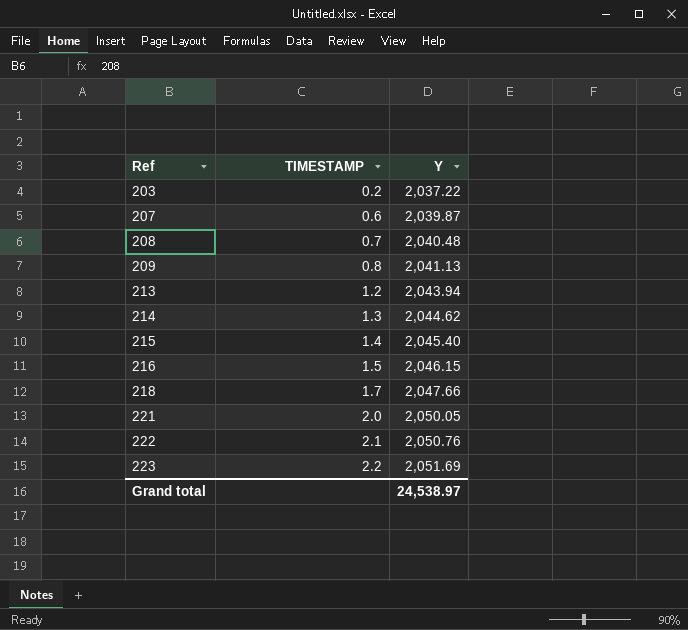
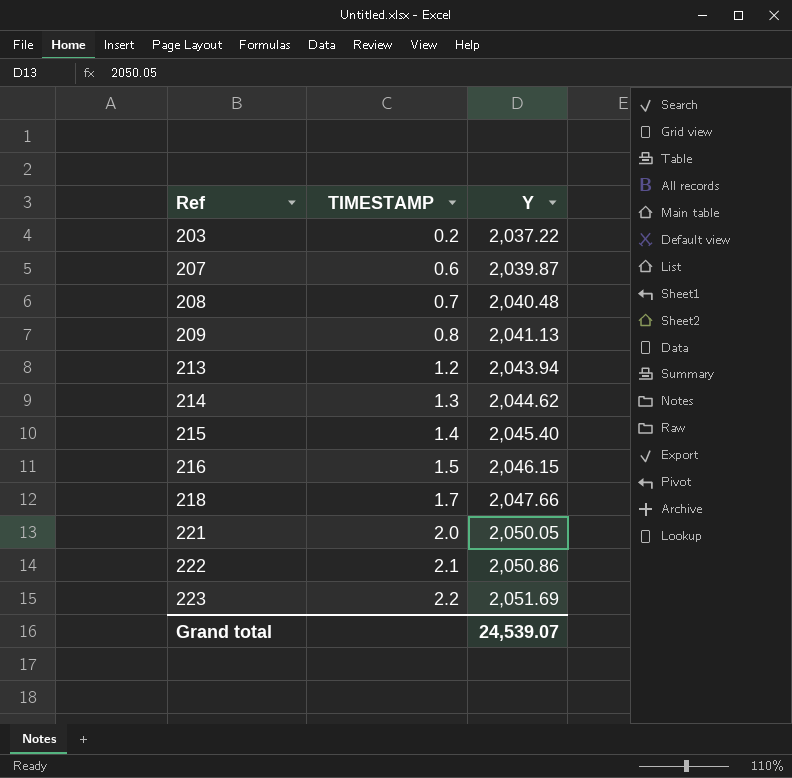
222 | Y: 2,050.76 -> 2,050.86
Grand total | Y: 24,538.97 -> 24,539.07

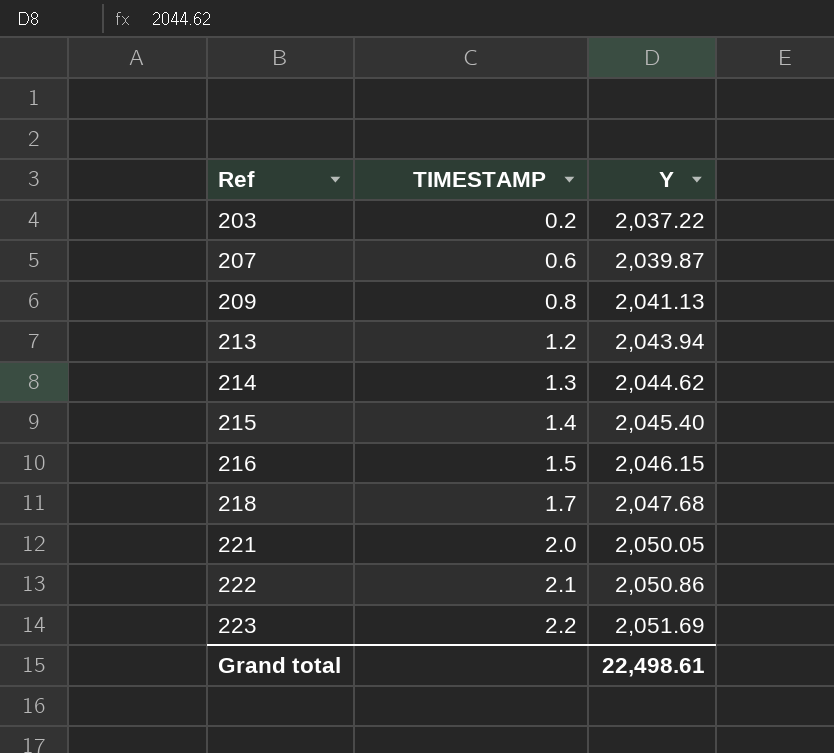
row 208: 0.7 | 2,040.48 -> none
218 | Y: 2,047.66 -> 2,047.68
Grand total | Y: 24,539.07 -> 22,498.61

